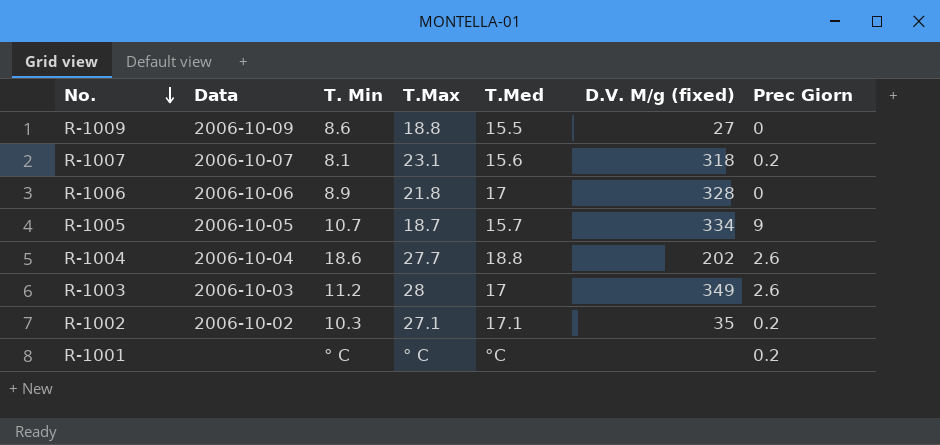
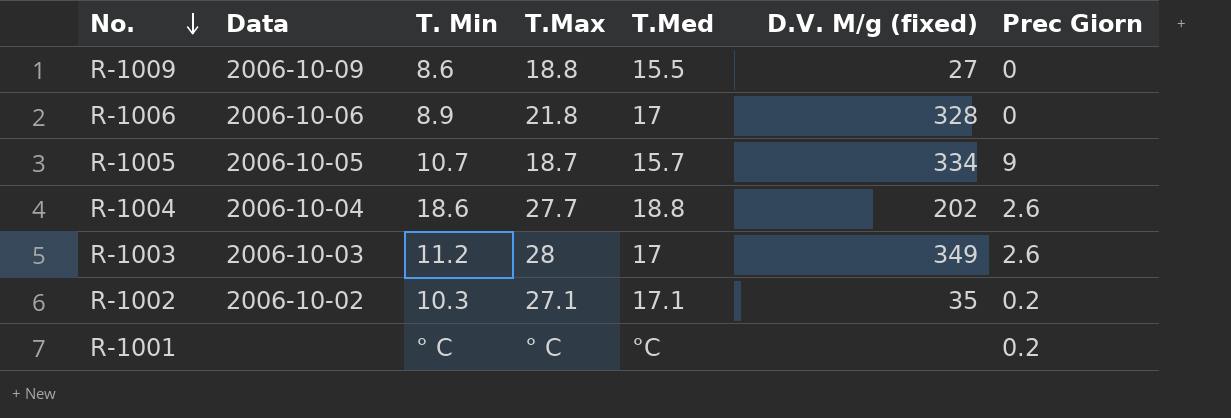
row R-1007: 2006-10-07 | 8.1 | 23.1 | 15.6 | 318 | 0.2 -> none

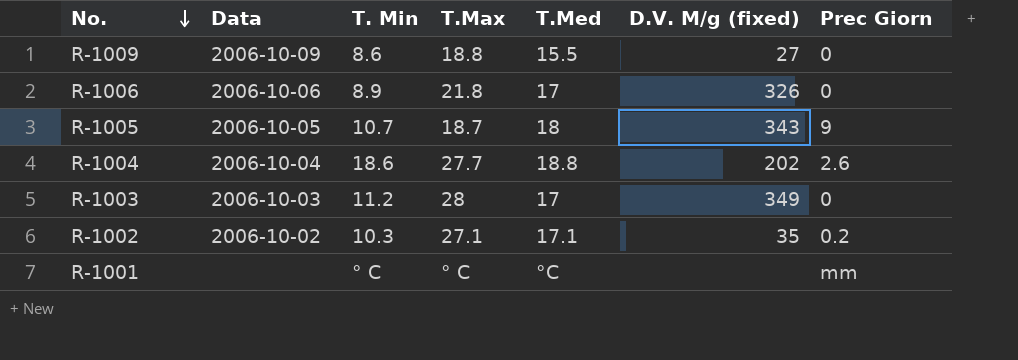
R-1006 | D.V. M/g (fixed): 328 -> 326
R-1005 | T.Med: 15.7 -> 18
R-1005 | D.V. M/g (fixed): 334 -> 343
R-1003 | Prec Giorn: 2.6 -> 0
R-1001 | Prec Giorn: 0.2 -> mm

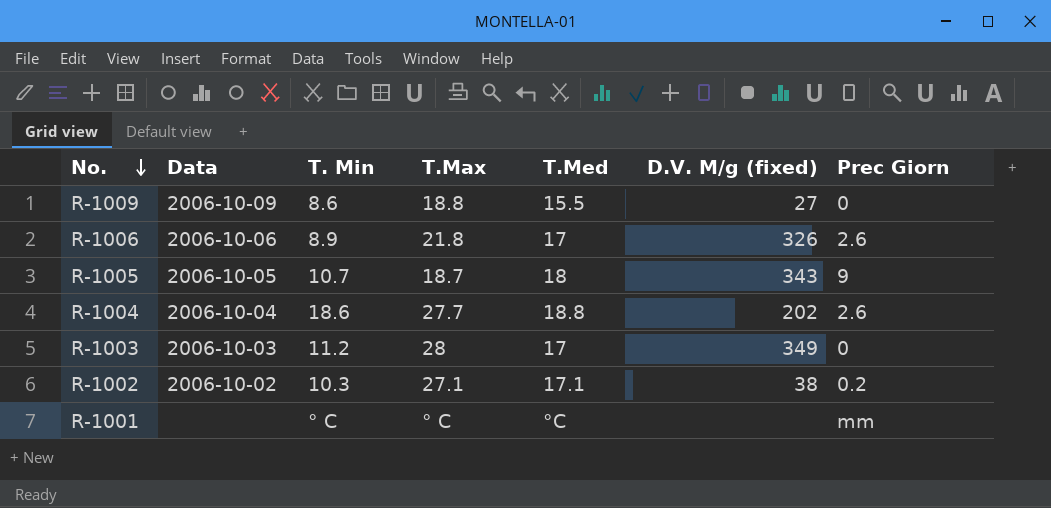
R-1006 | Prec Giorn: 0 -> 2.6
R-1002 | D.V. M/g (fixed): 35 -> 38

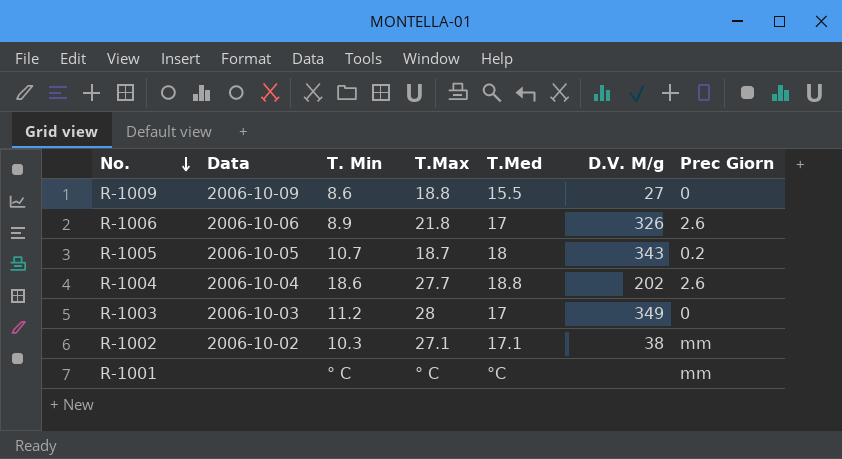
column name: D.V. M/g (fixed) -> D.V. M/g
R-1005 | Prec Giorn: 9 -> 0.2
R-1002 | Prec Giorn: 0.2 -> mm

